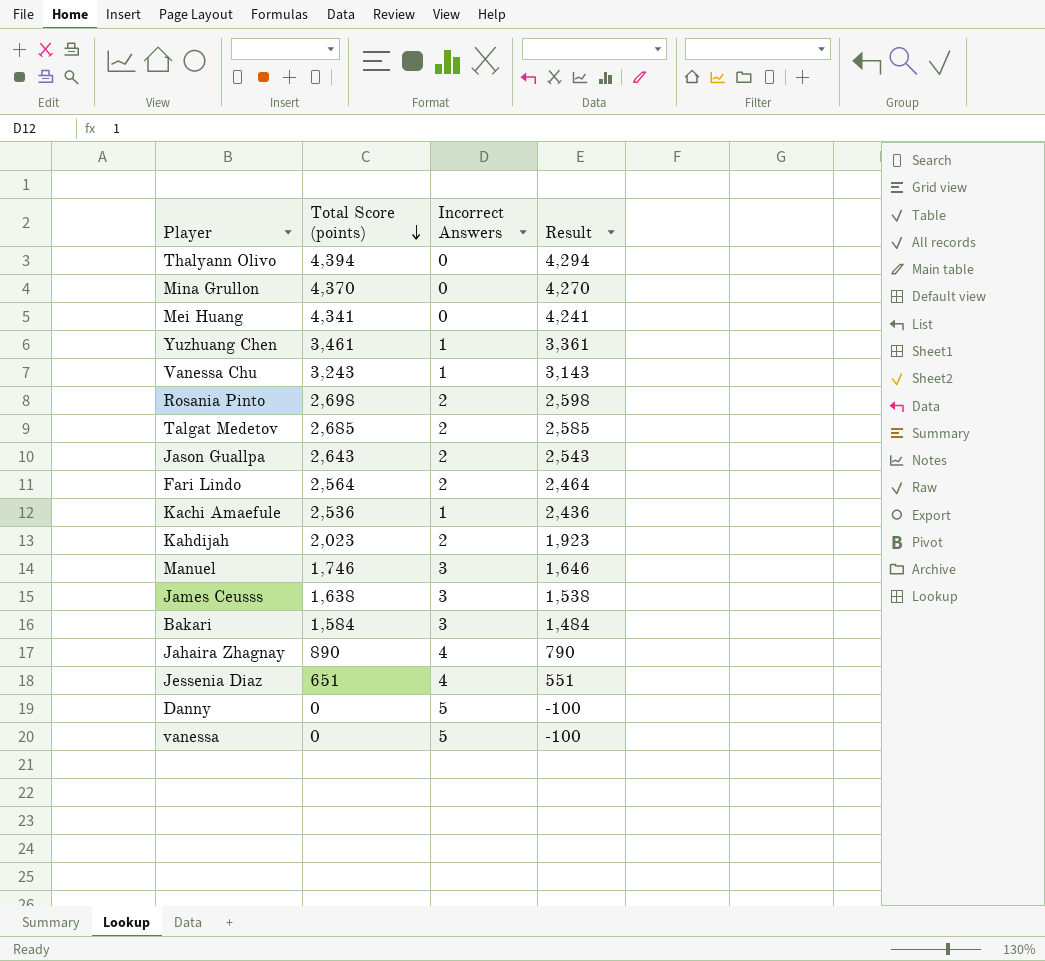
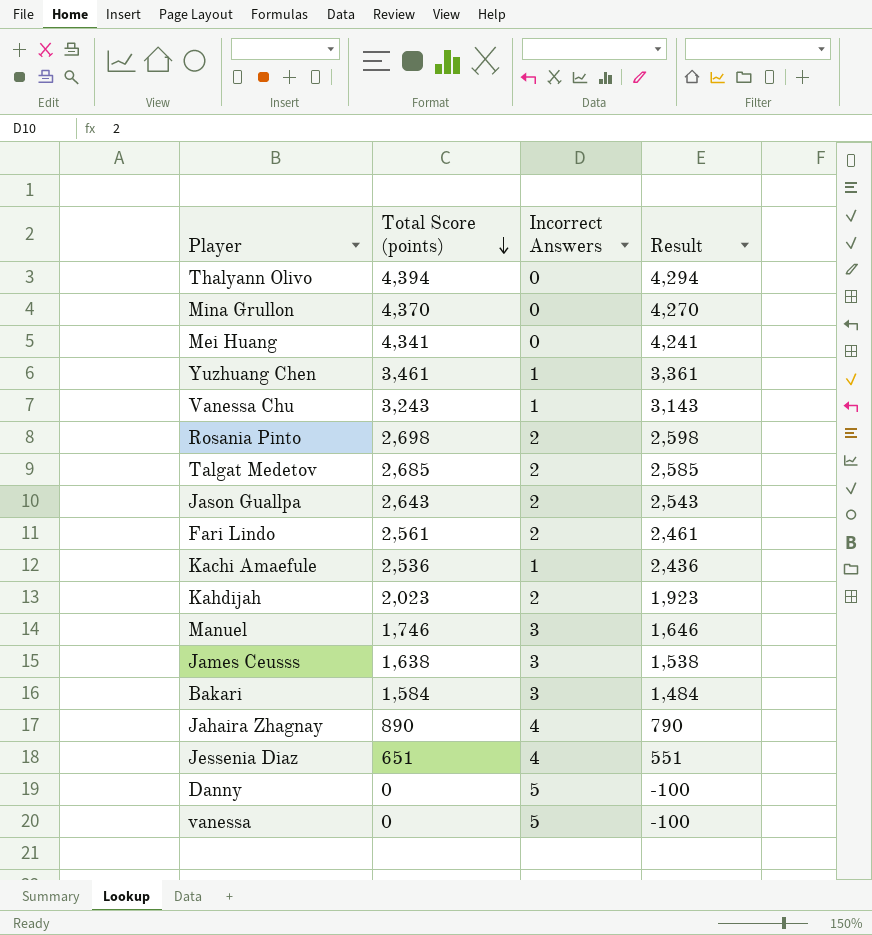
Fari Lindo | Total Score (points): 2,564 -> 2,561
Fari Lindo | Result: 2,464 -> 2,461

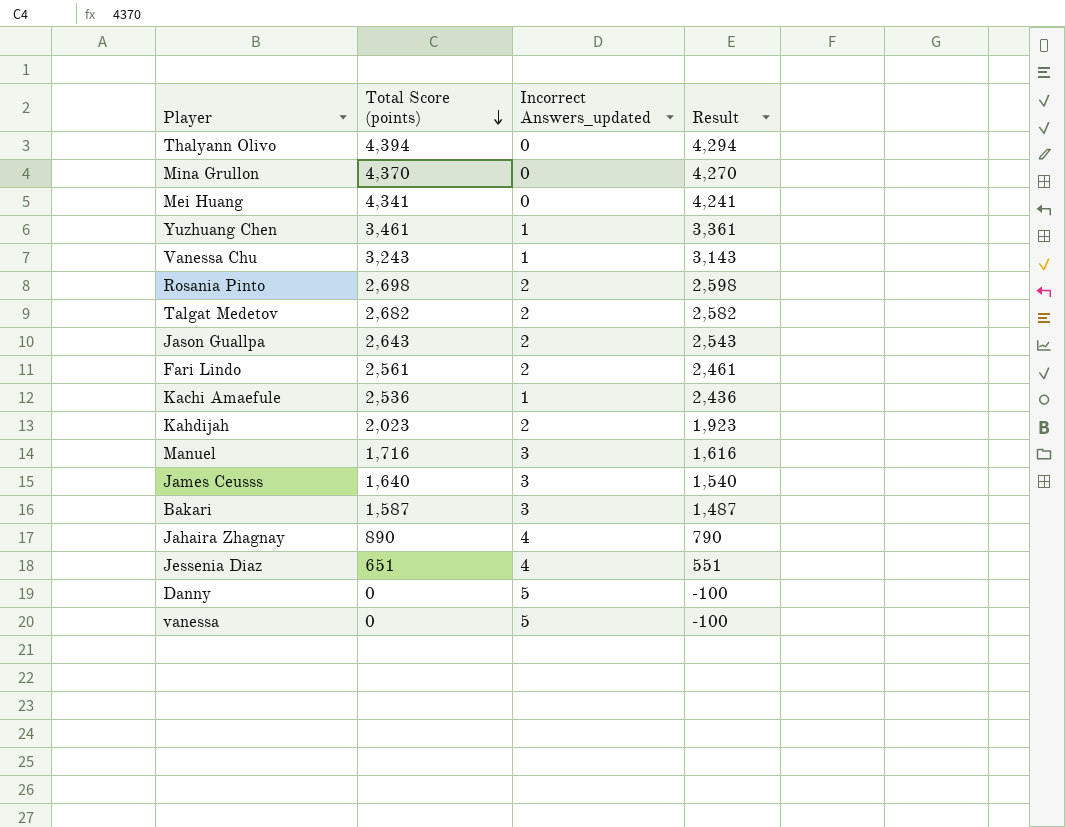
column name: Incorrect Answers -> Incorrect Answers_updated
Talgat Medetov | Total Score (points): 2,685 -> 2,682
Talgat Medetov | Result: 2,585 -> 2,582
Manuel | Total Score (points): 1,746 -> 1,716
Manuel | Result: 1,646 -> 1,616
James Ceusss | Total Score (points): 1,638 -> 1,640
James Ceusss | Result: 1,538 -> 1,540
Bakari | Total Score (points): 1,584 -> 1,587
Bakari | Result: 1,484 -> 1,487

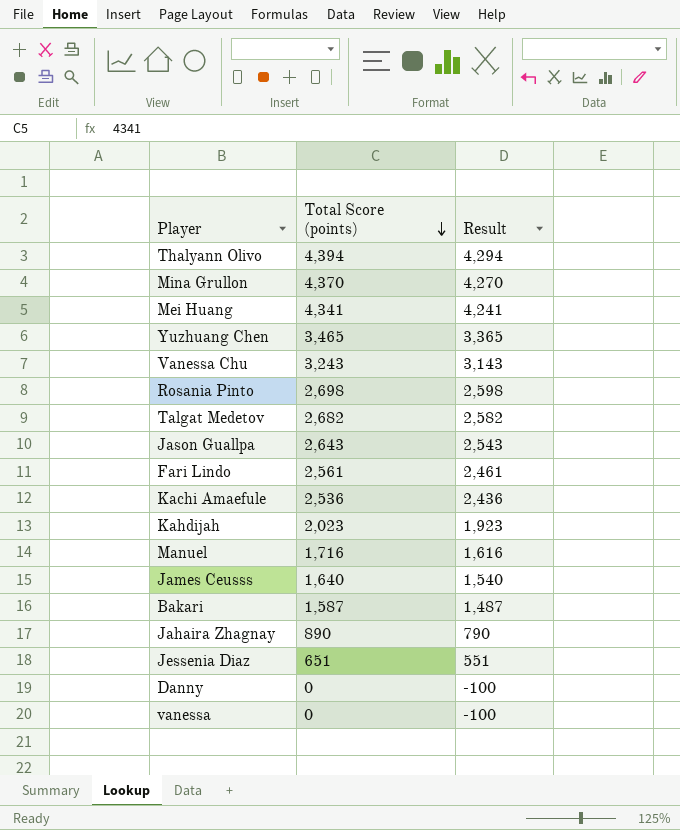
column Incorrect Answers_updated | position: 3 -> none
Yuzhuang Chen | Total Score (points): 3,461 -> 3,465
Yuzhuang Chen | Result: 3,361 -> 3,365

